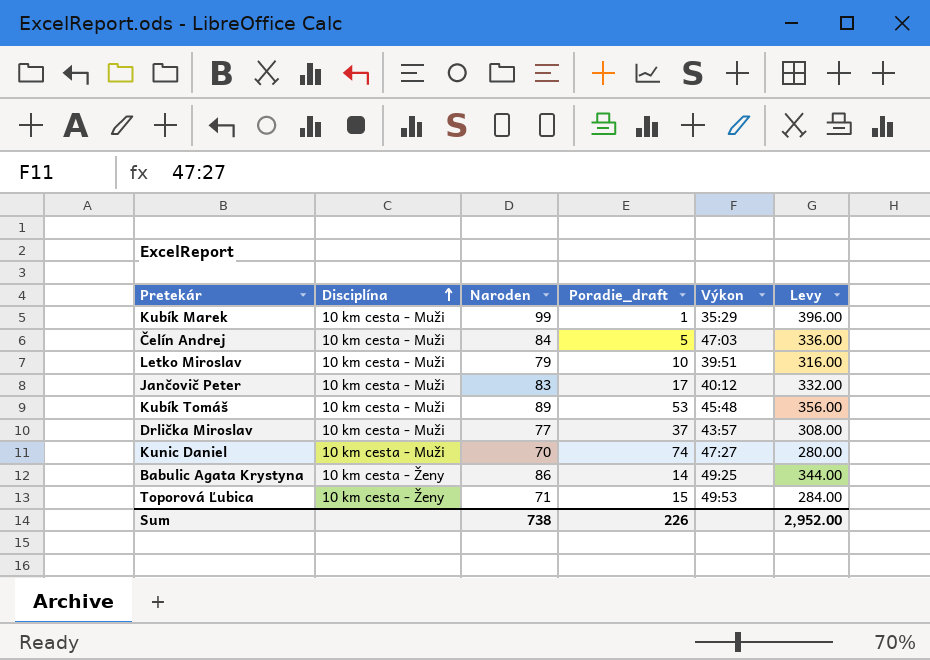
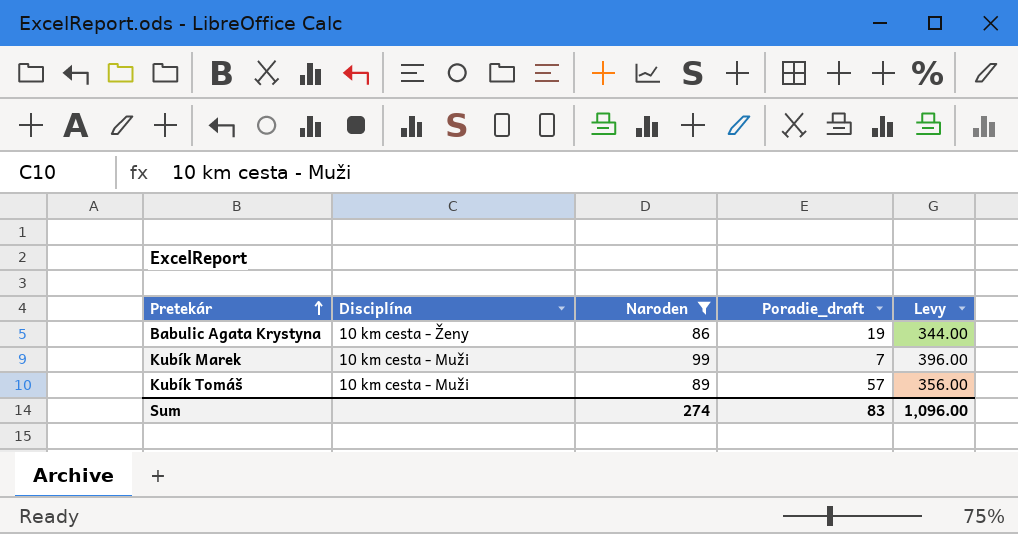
filter: none -> Naroden >= 86
row order: Disciplína ascending -> Pretekár ascending
column Výkon | position: 5 -> none
Babulic Agata Krystyna | Poradie_draft: 14 -> 19
Kubík Marek | Poradie_draft: 1 -> 7
Kubík Tomáš | Poradie_draft: 53 -> 57
Sum | Naroden: 738 -> 274
Sum | Poradie_draft: 226 -> 83
Sum | Levy: 2,952.00 -> 1,096.00

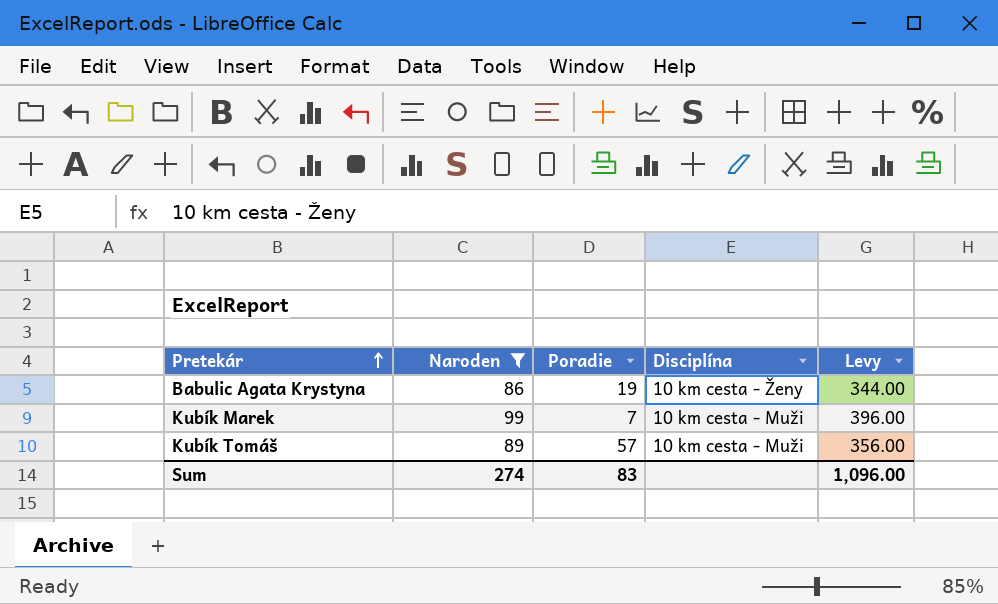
column name: Poradie_draft -> Poradie
column Disciplína | position: 2 -> 4

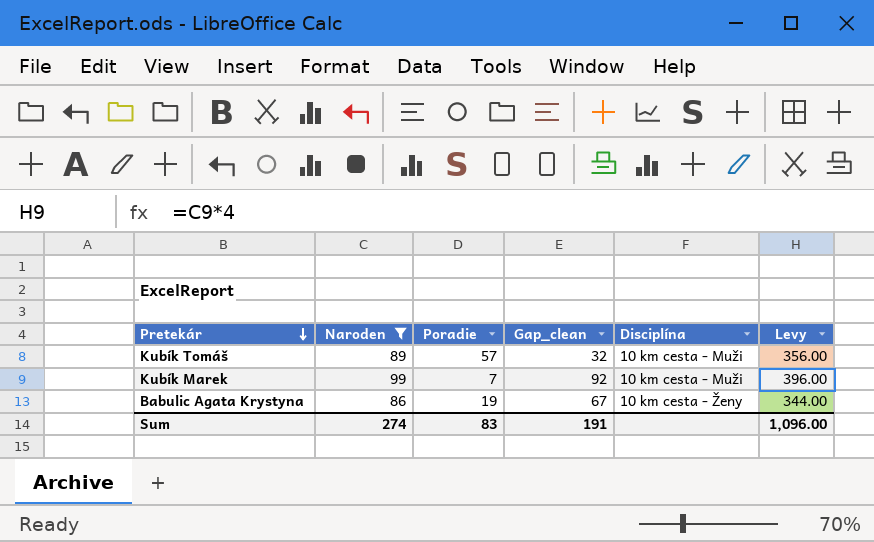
row order: Pretekár ascending -> Pretekár descending
column Gap_clean | formula: none -> [Naroden] - [Poradie]

